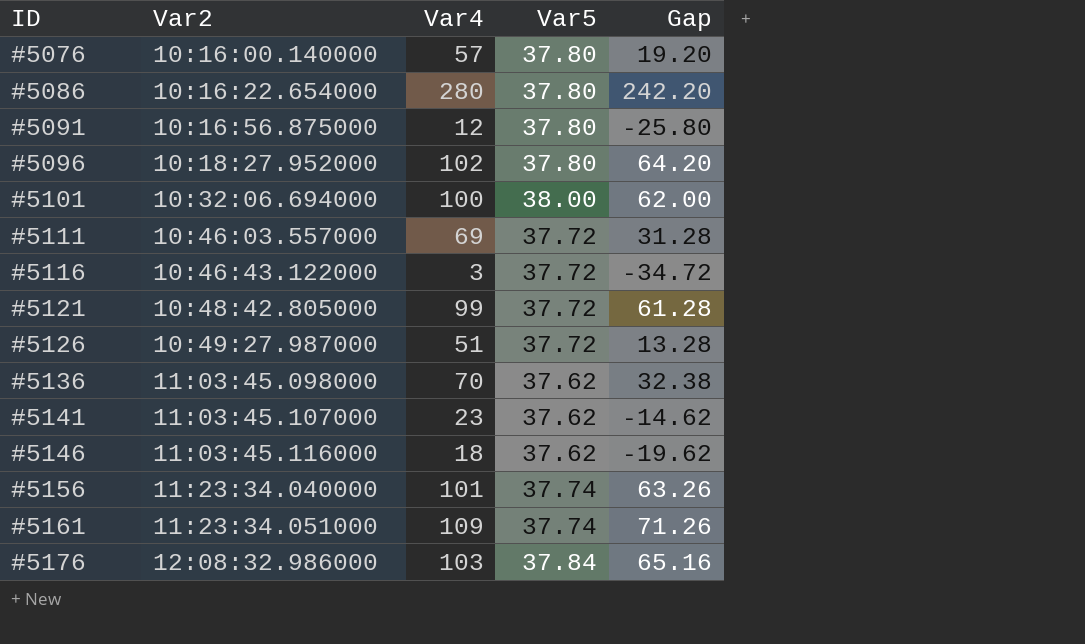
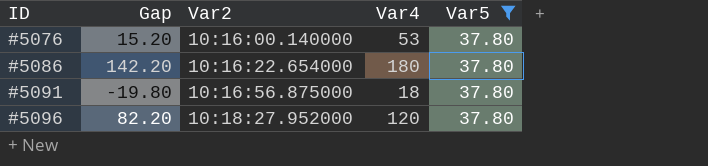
filter: none -> Var5 = 37.80
column Gap | position: 5 -> 2
#5076 | Gap: 19.20 -> 15.20
#5076 | Var4: 57 -> 53
#5086 | Gap: 242.20 -> 142.20
#5086 | Var4: 280 -> 180
#5091 | Gap: -25.80 -> -19.80
#5091 | Var4: 12 -> 18
#5096 | Gap: 64.20 -> 82.20
#5096 | Var4: 102 -> 120

